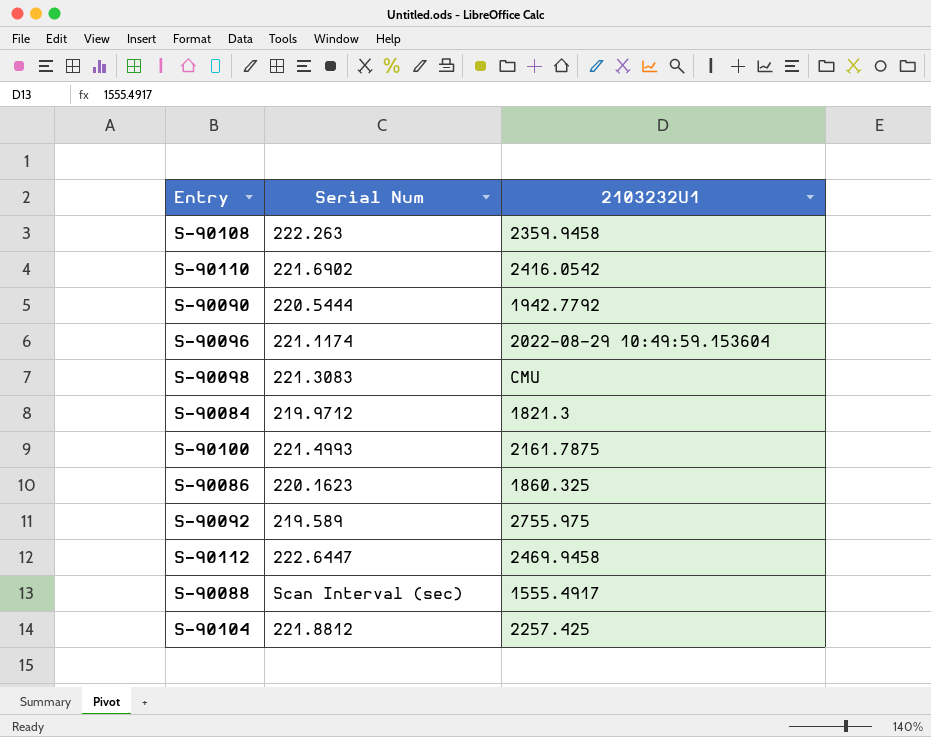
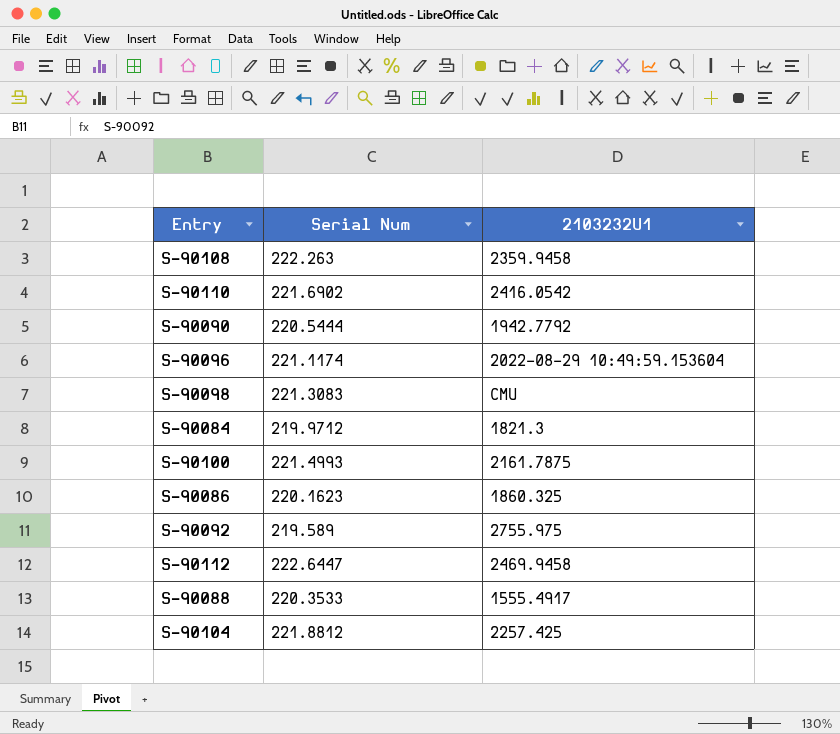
S-90088 | Serial Num: Scan Interval (sec) -> 220.3533

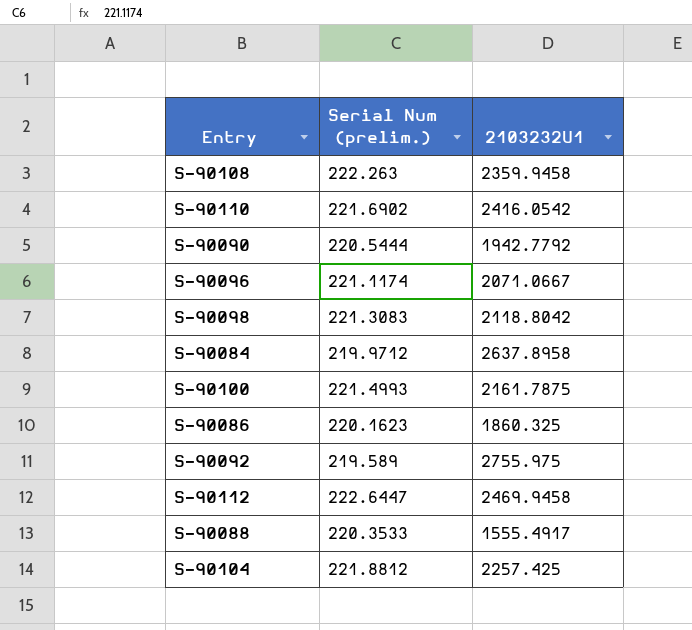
column name: Serial Num -> Serial Num (prelim.)
S-90096 | 2103232U1: 2022-08-29 10:49:59.153604 -> 2071.0667
S-90098 | 2103232U1: CMU -> 2118.8042
S-90084 | 2103232U1: 1821.3 -> 2637.8958

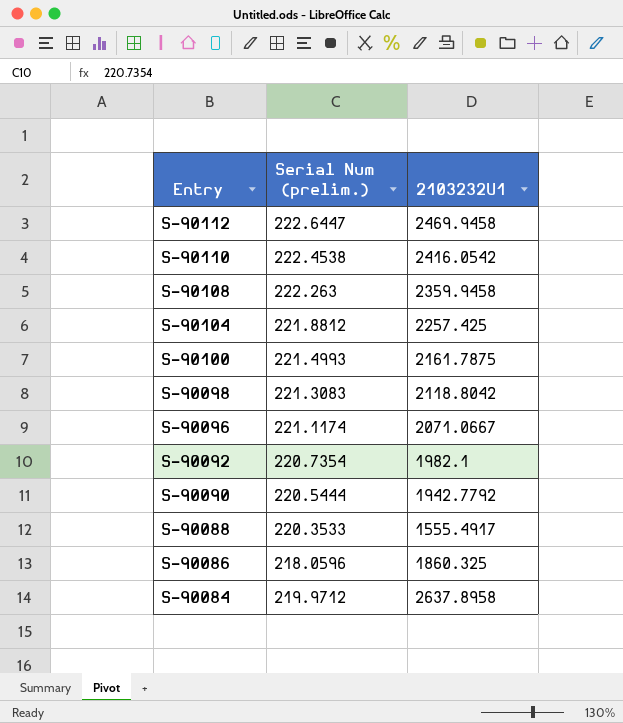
row order: none -> Entry descending
S-90110 | Serial Num (prelim.): 221.6902 -> 222.4538
S-90092 | Serial Num (prelim.): 219.589 -> 220.7354
S-90092 | 2103232U1: 2755.975 -> 1982.1
S-90086 | Serial Num (prelim.): 220.1623 -> 218.0596

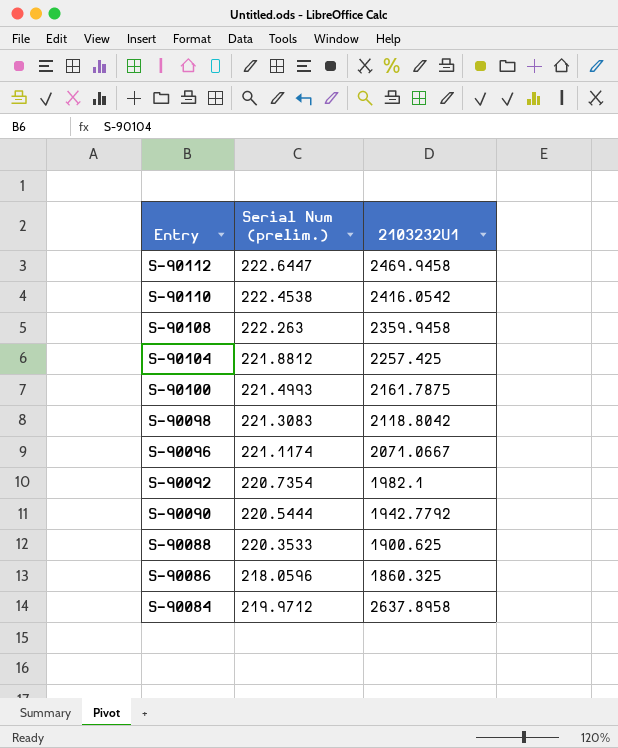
S-90088 | 2103232U1: 1555.4917 -> 1900.625

